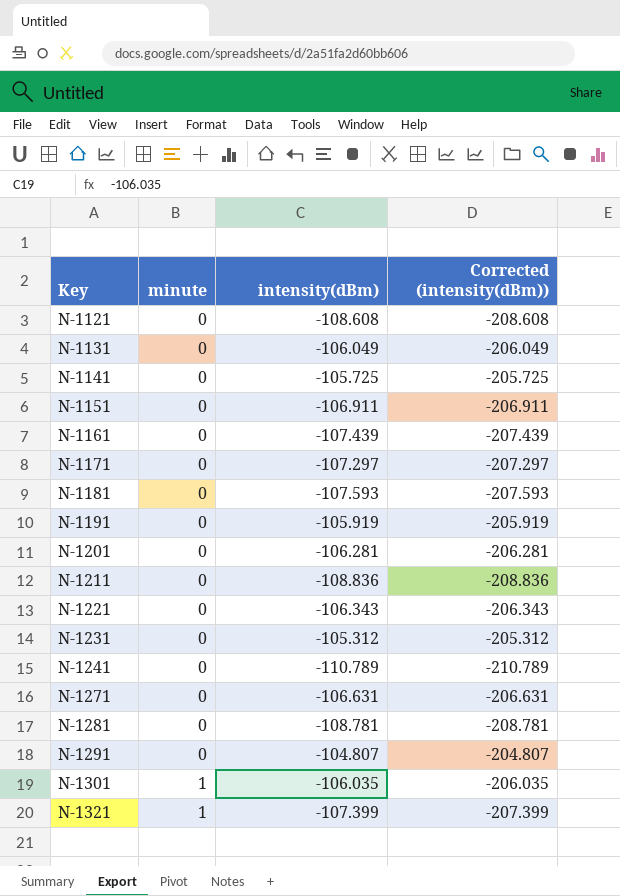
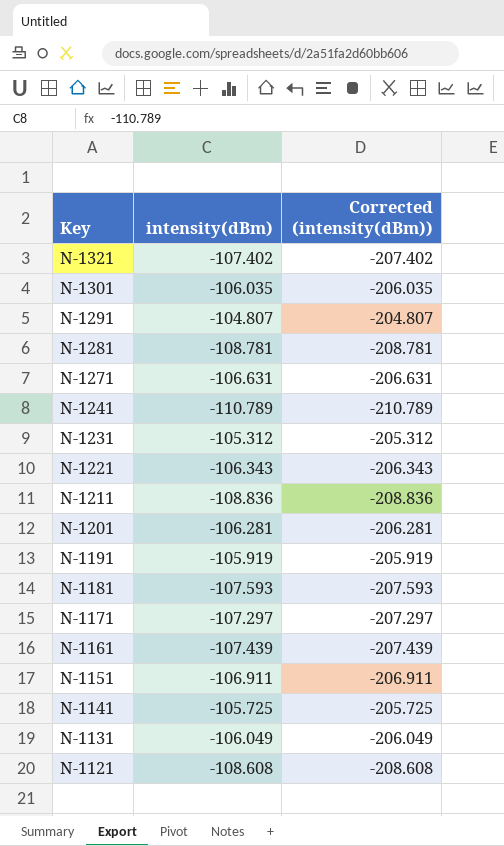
row order: Key ascending -> Key descending
column minute | position: 2 -> none
N-1321 | intensity(dBm): -107.399 -> -107.402
N-1321 | Corrected (intensity(dBm)): -207.399 -> -207.402

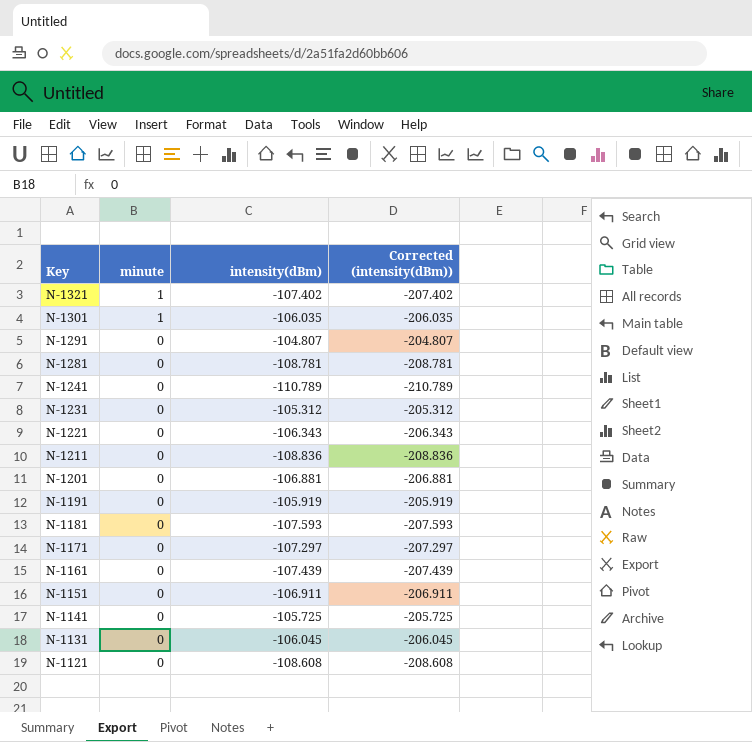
column minute | position: none -> 2
row N-1271: -106.631 | -206.631 -> none
N-1201 | intensity(dBm): -106.281 -> -106.881
N-1201 | Corrected (intensity(dBm)): -206.281 -> -206.881
N-1131 | intensity(dBm): -106.049 -> -106.045
N-1131 | Corrected (intensity(dBm)): -206.049 -> -206.045

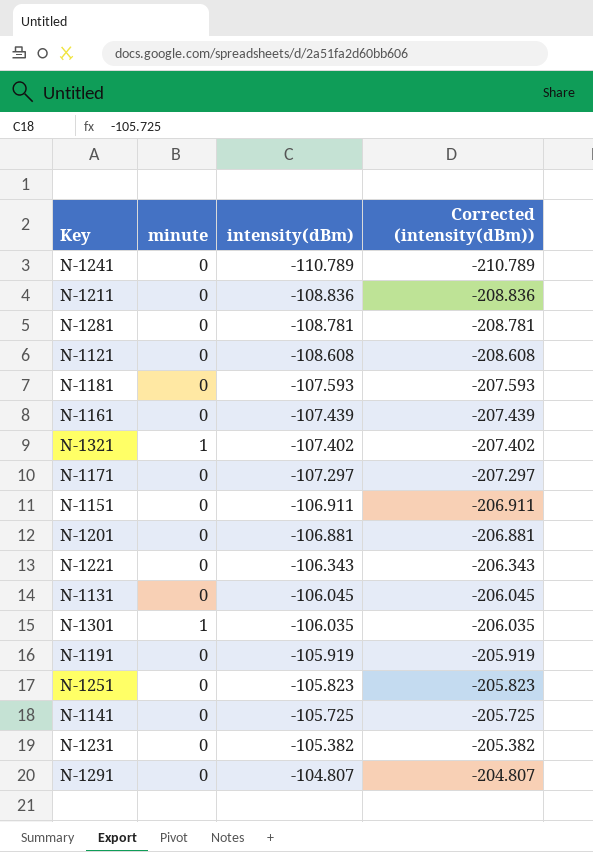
row order: Key descending -> intensity(dBm) ascending
row N-1251: none -> 0 | -105.823 | -205.823
N-1231 | intensity(dBm): -105.312 -> -105.382
N-1231 | Corrected (intensity(dBm)): -205.312 -> -205.382

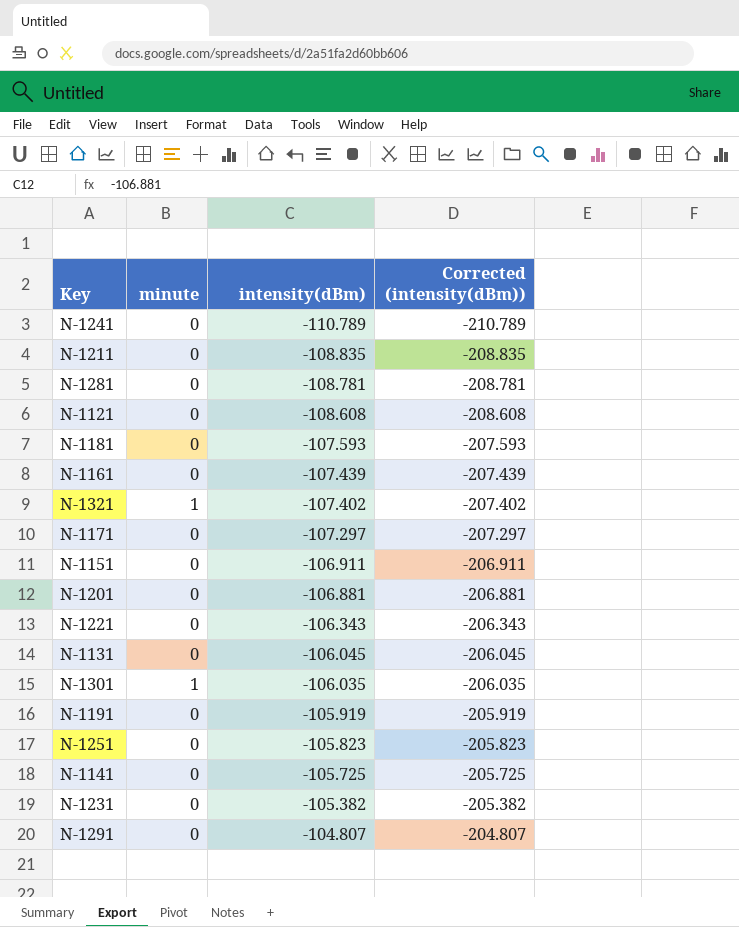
N-1211 | intensity(dBm): -108.836 -> -108.835
N-1211 | Corrected (intensity(dBm)): -208.836 -> -208.835

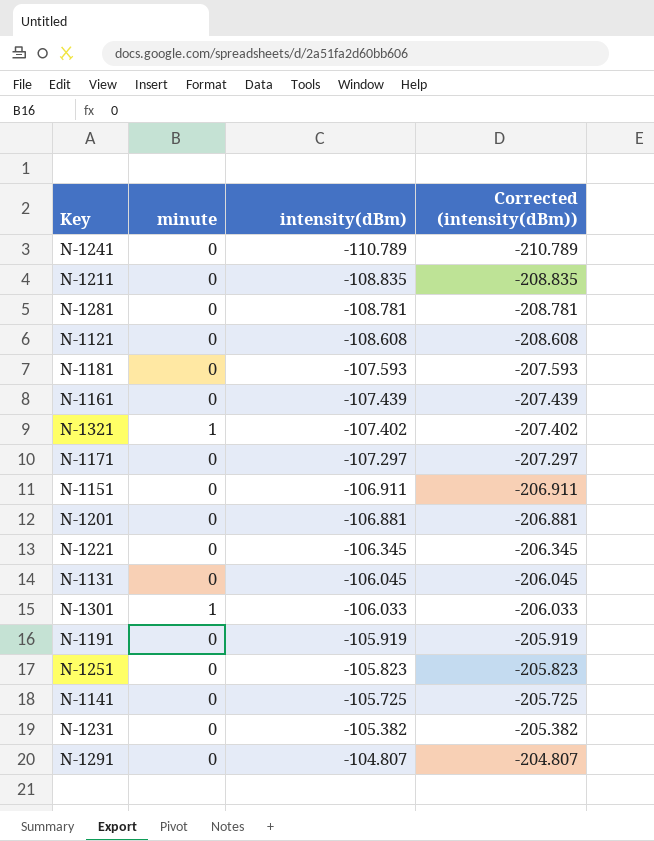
N-1221 | intensity(dBm): -106.343 -> -106.345
N-1221 | Corrected (intensity(dBm)): -206.343 -> -206.345
N-1301 | intensity(dBm): -106.035 -> -106.033
N-1301 | Corrected (intensity(dBm)): -206.035 -> -206.033

